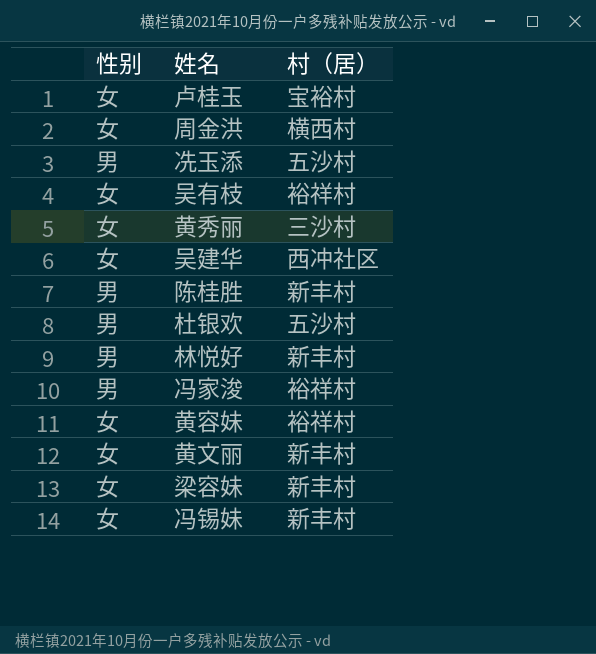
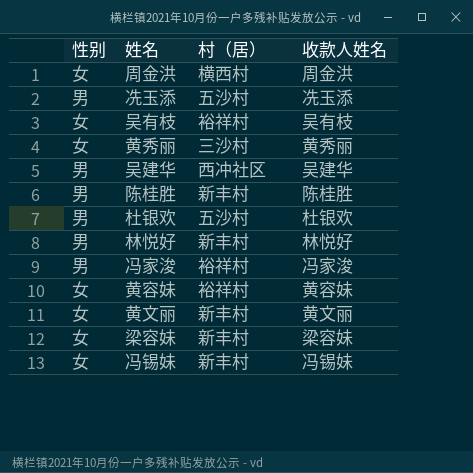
column 收款人姓名 | position: none -> 4
row 卢桂玉: 女 | 宝裕村 -> none
吴建华 | 性别: 女 -> 男

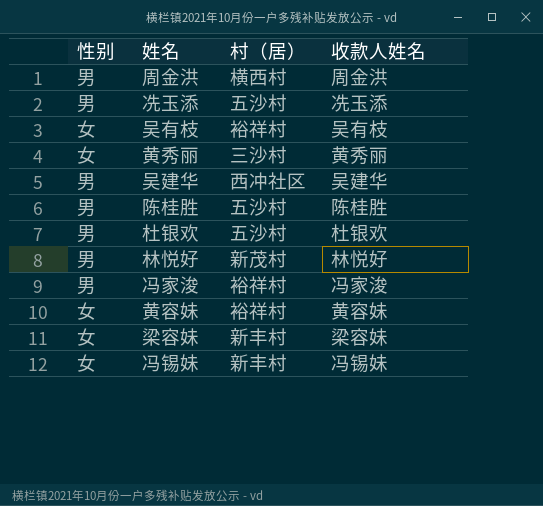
row 黄文丽: 女 | 新丰村 | 黄文丽 -> none
周金洪 | 性别: 女 -> 男
陈桂胜 | 村（居）: 新丰村 -> 五沙村
林悦好 | 村（居）: 新丰村 -> 新茂村

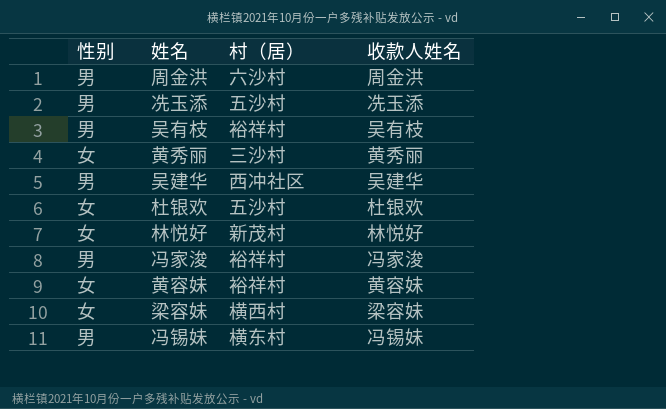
row 陈桂胜: 男 | 五沙村 | 陈桂胜 -> none
周金洪 | 村（居）: 横西村 -> 六沙村
吴有枝 | 性别: 女 -> 男
杜银欢 | 性别: 男 -> 女
林悦好 | 性别: 男 -> 女
梁容妹 | 村（居）: 新丰村 -> 横西村
冯锡妹 | 性别: 女 -> 男
冯锡妹 | 村（居）: 新丰村 -> 横东村

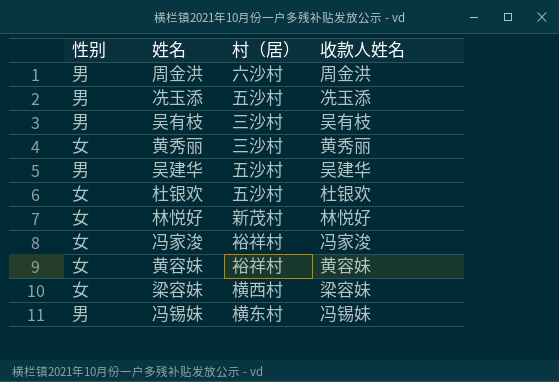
吴有枝 | 村（居）: 裕祥村 -> 三沙村
吴建华 | 村（居）: 西冲社区 -> 五沙村
冯家浚 | 性别: 男 -> 女

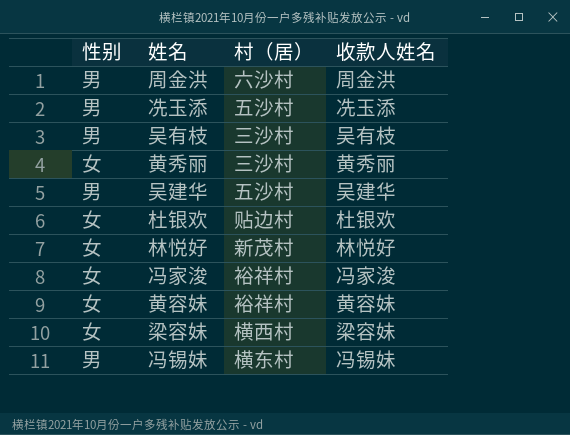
杜银欢 | 村（居）: 五沙村 -> 贴边村

